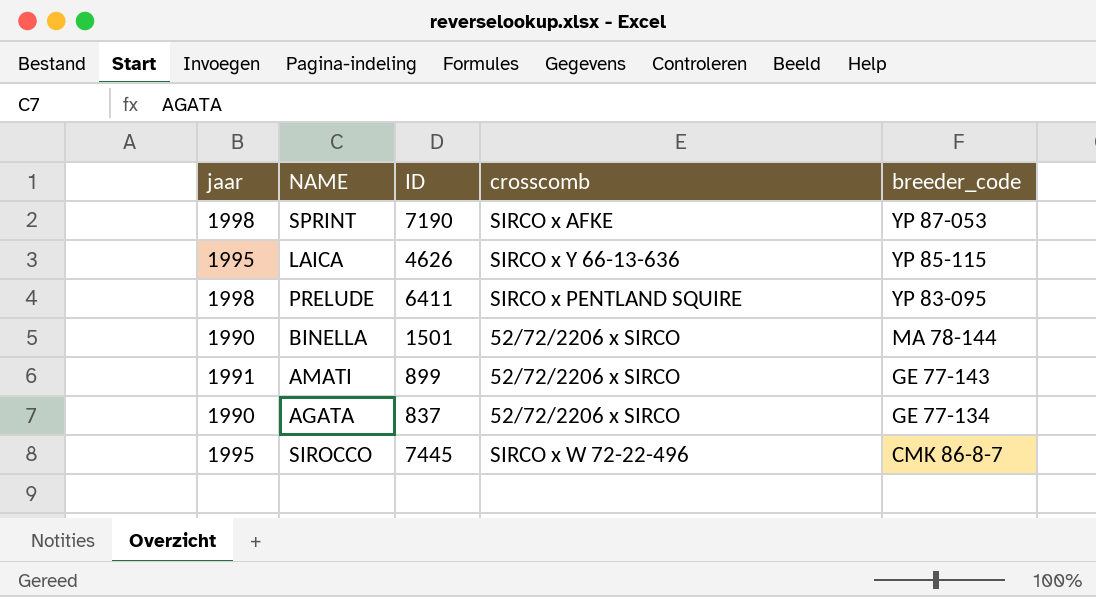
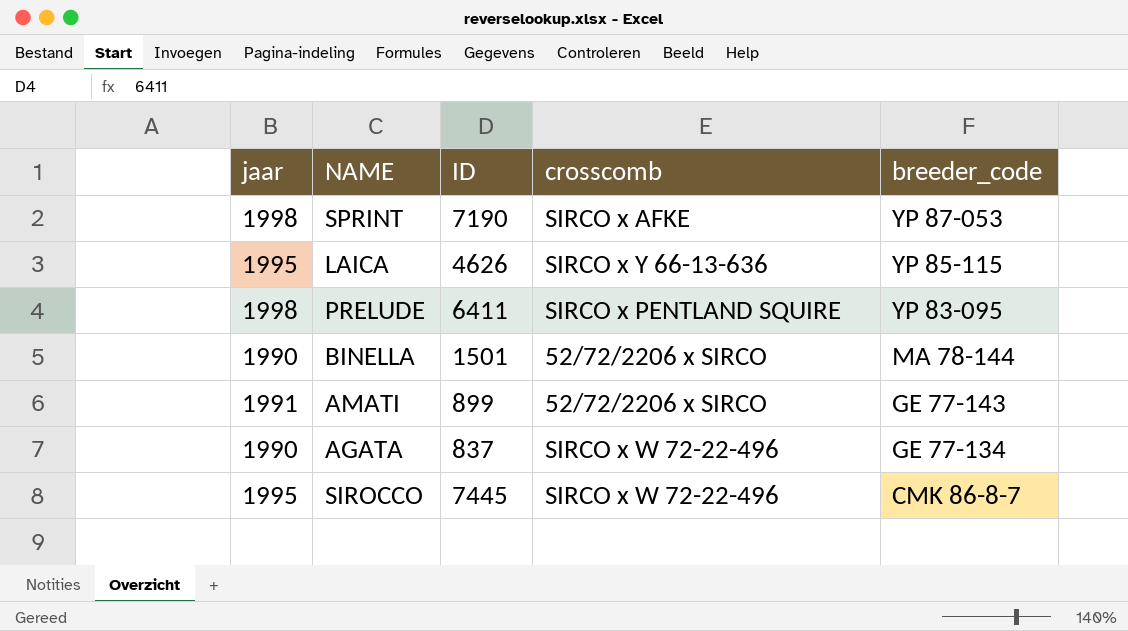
AGATA | crosscomb: 52/72/2206 x SIRCO -> SIRCO x W 72-22-496

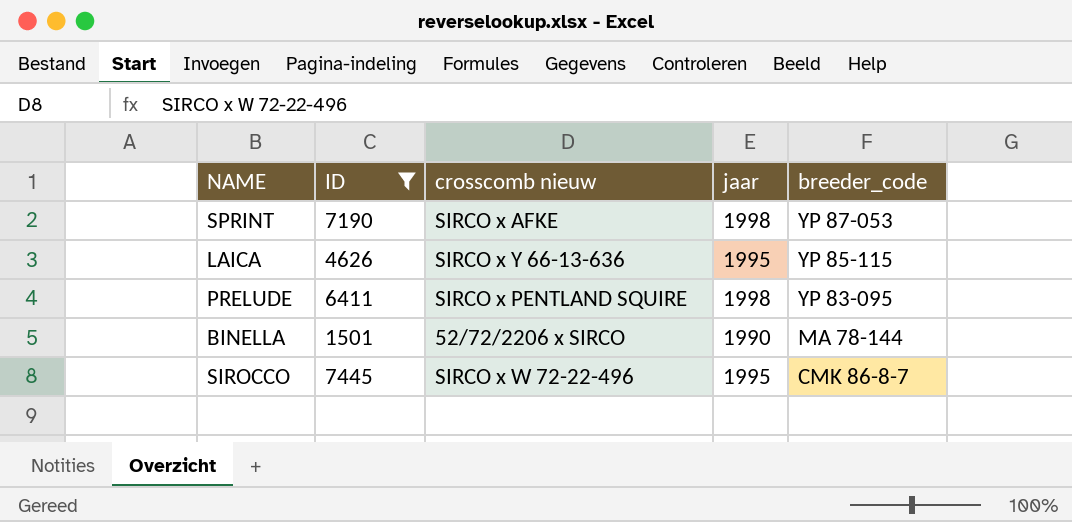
filter: none -> ID >= 1501
column name: crosscomb -> crosscomb nieuw
column jaar | position: 1 -> 4

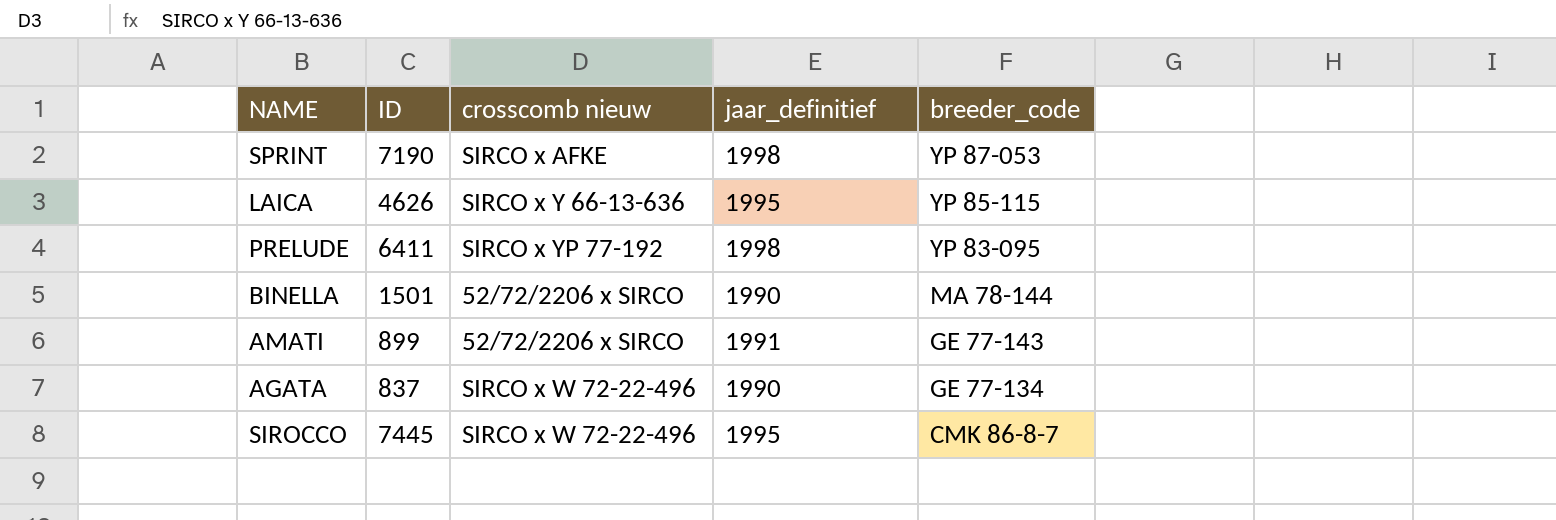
filter: ID >= 1501 -> none
column name: jaar -> jaar_definitief
PRELUDE | crosscomb nieuw: SIRCO x PENTLAND SQUIRE -> SIRCO x YP 77-192

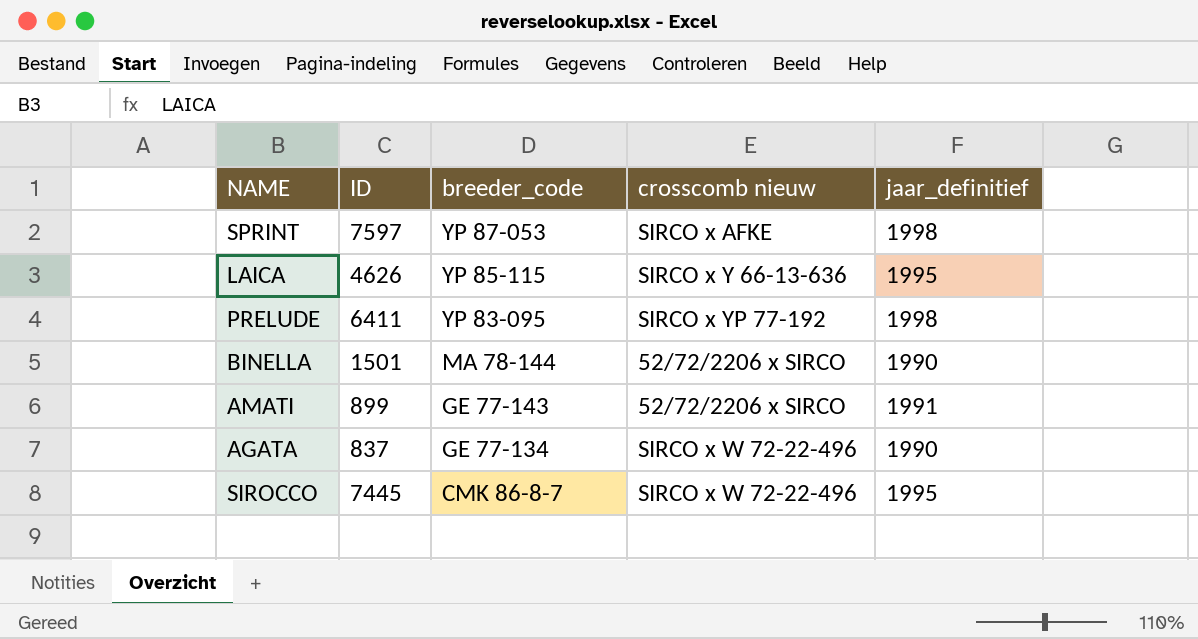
column breeder_code | position: 5 -> 3
SPRINT | ID: 7190 -> 7597

